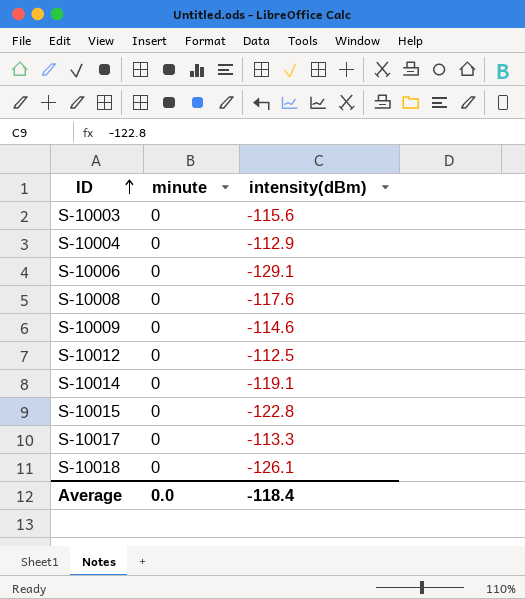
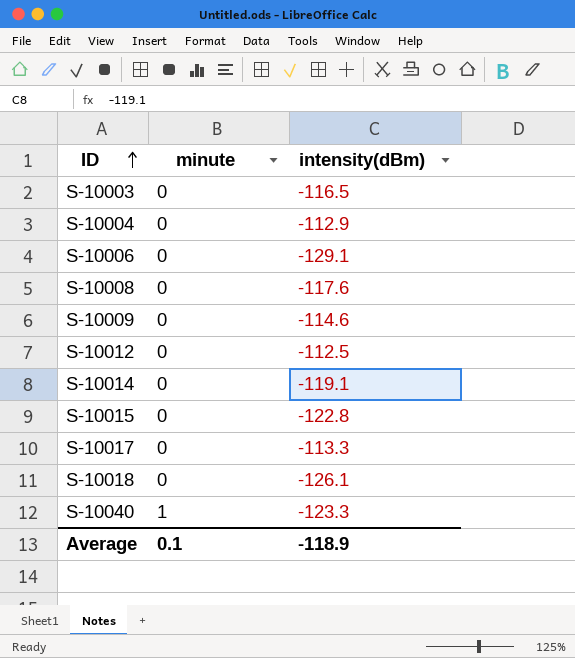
S-10003 | intensity(dBm): -115.6 -> -116.5
row S-10040: none -> 1 | -123.3
Average | minute: 0.0 -> 0.1
Average | intensity(dBm): -118.4 -> -118.9

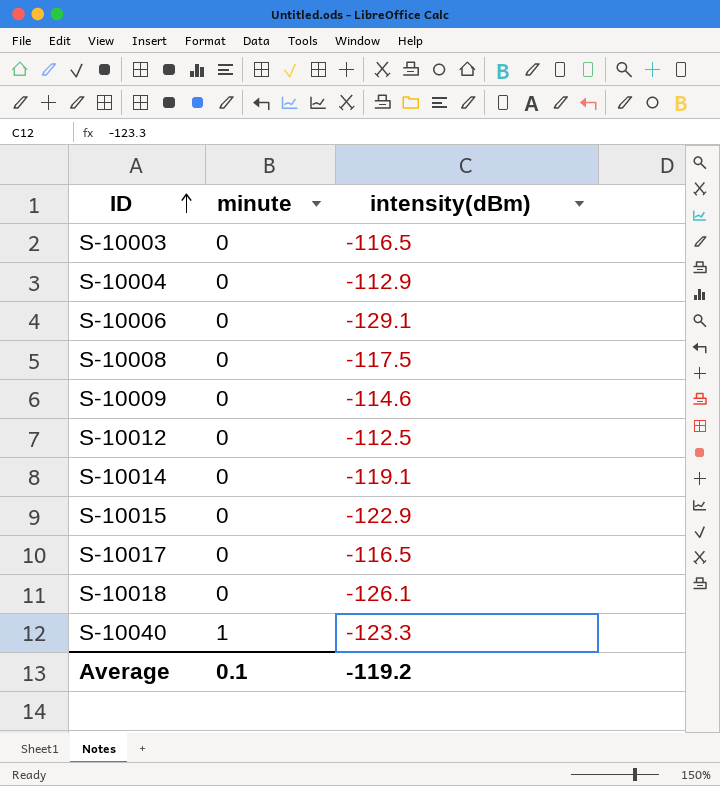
S-10008 | intensity(dBm): -117.6 -> -117.5
S-10015 | intensity(dBm): -122.8 -> -122.9
S-10017 | intensity(dBm): -113.3 -> -116.5
Average | intensity(dBm): -118.9 -> -119.2

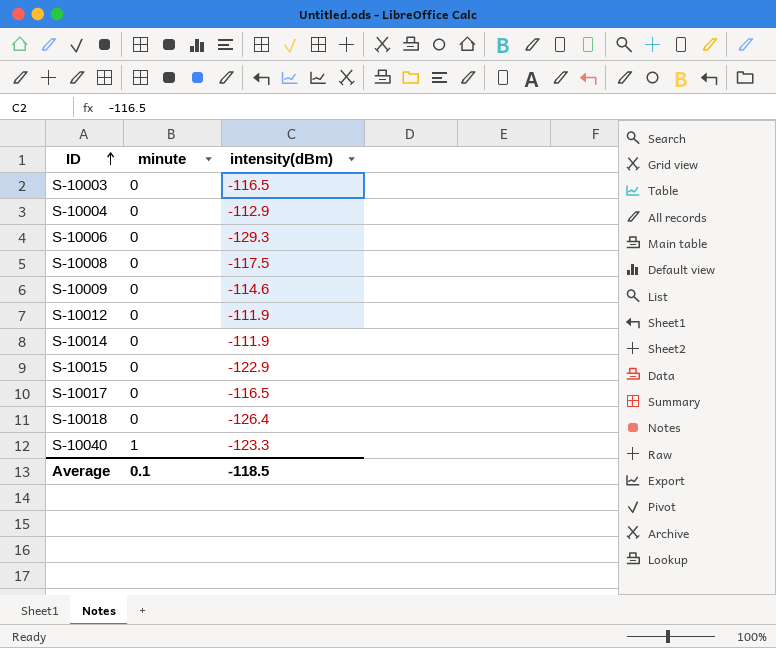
S-10006 | intensity(dBm): -129.1 -> -129.3
S-10012 | intensity(dBm): -112.5 -> -111.9
S-10014 | intensity(dBm): -119.1 -> -111.9
S-10018 | intensity(dBm): -126.1 -> -126.4
Average | intensity(dBm): -119.2 -> -118.5

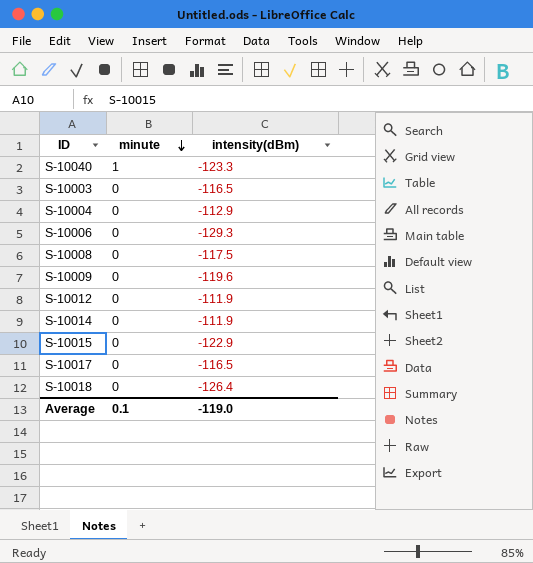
row order: ID ascending -> minute descending
S-10009 | intensity(dBm): -114.6 -> -119.6
Average | intensity(dBm): -118.5 -> -119.0

